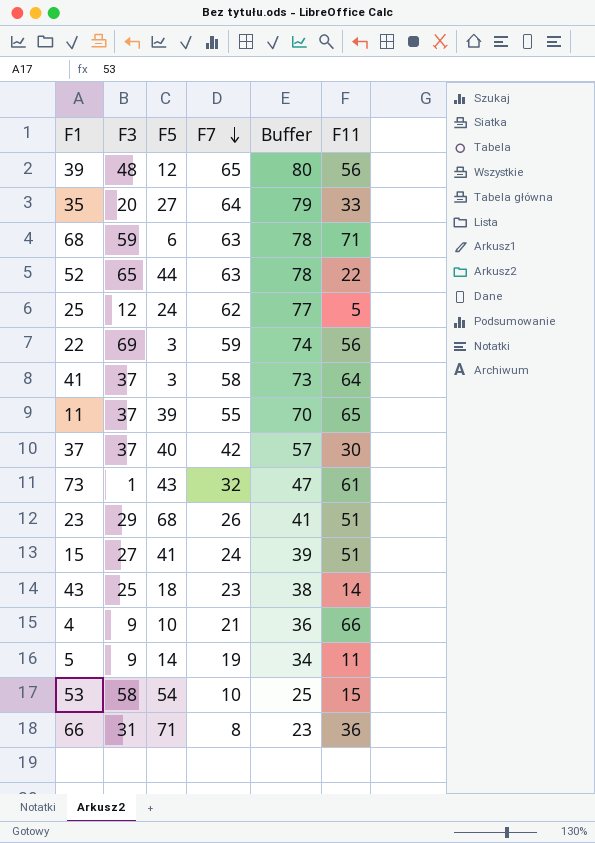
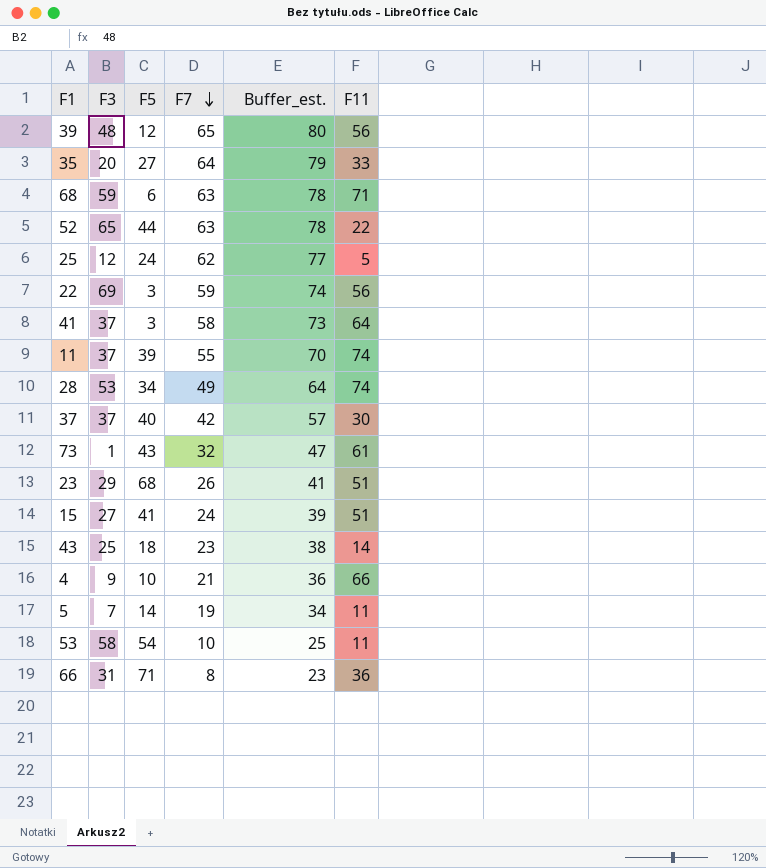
column name: Buffer -> Buffer_est.
11 | F11: 65 -> 74
row 28: none -> 53 | 34 | 49 | 64 | 74
5 | F3: 9 -> 7
53 | F11: 15 -> 11

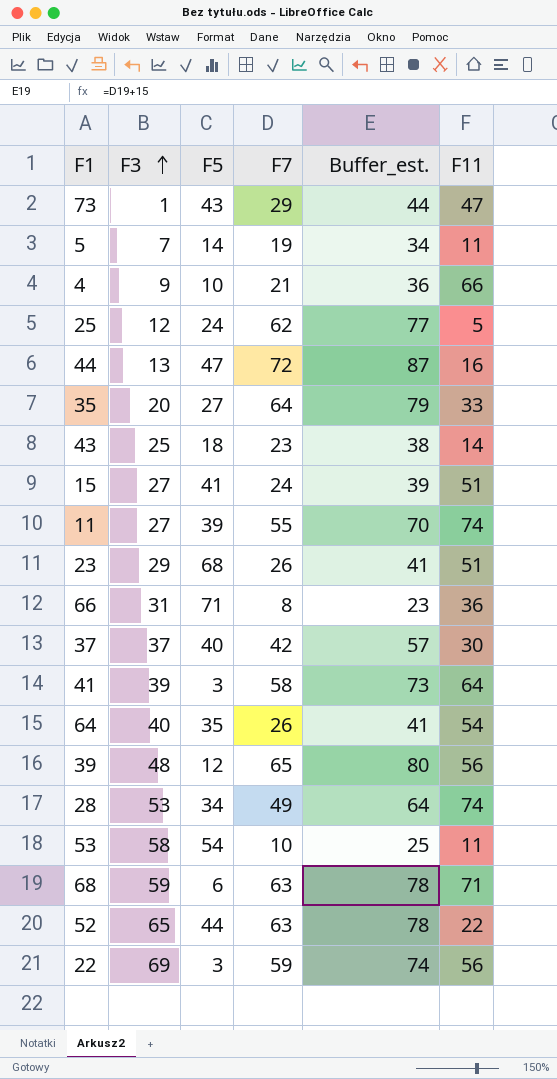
row order: F7 descending -> F3 ascending
73 | F7: 32 -> 29
73 | Buffer_est.: 47 -> 44
73 | F11: 61 -> 47
row 44: none -> 13 | 47 | 72 | 87 | 16
11 | F3: 37 -> 27
41 | F3: 37 -> 39
row 64: none -> 40 | 35 | 26 | 41 | 54

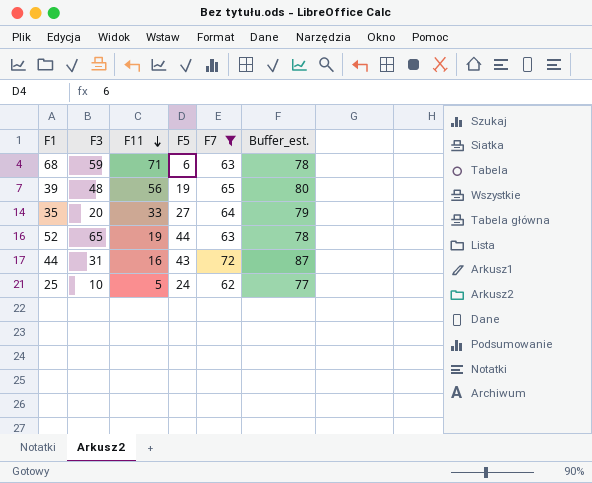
filter: none -> F7 >= 62
row order: F3 ascending -> F11 descending
column F11 | position: 6 -> 3
39 | F5: 12 -> 19
52 | F11: 22 -> 19
44 | F3: 13 -> 31
44 | F5: 47 -> 43
25 | F3: 12 -> 10

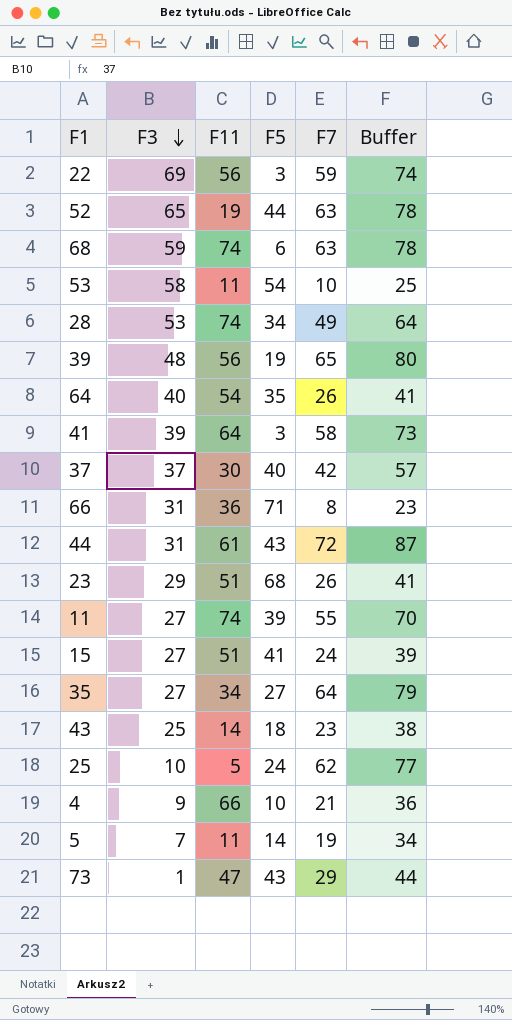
filter: F7 >= 62 -> none
row order: F11 descending -> F3 descending
column name: Buffer_est. -> Buffer
68 | F11: 71 -> 74
44 | F11: 16 -> 61
35 | F3: 20 -> 27
35 | F11: 33 -> 34

